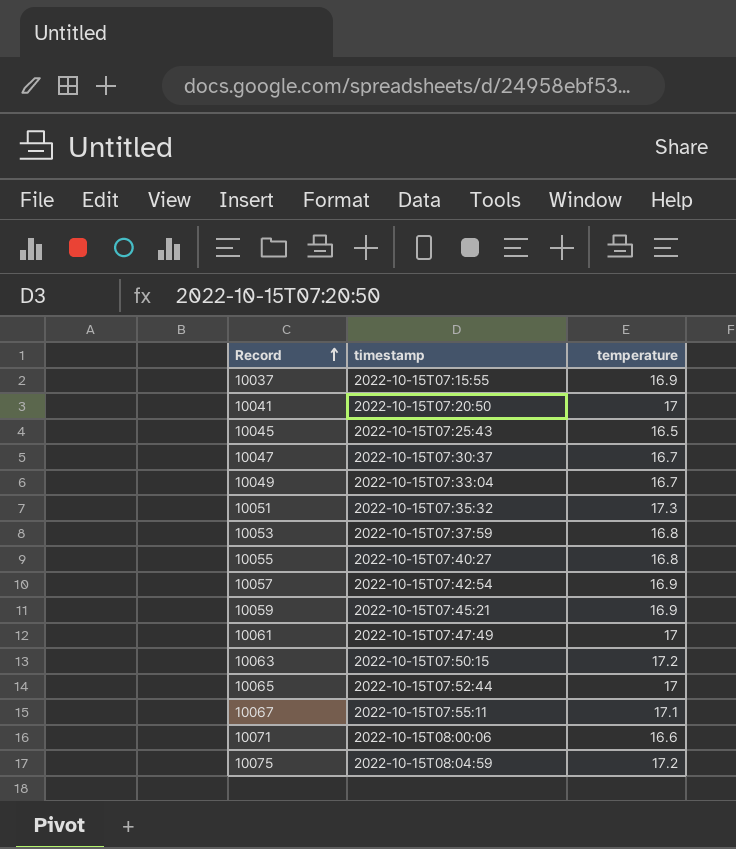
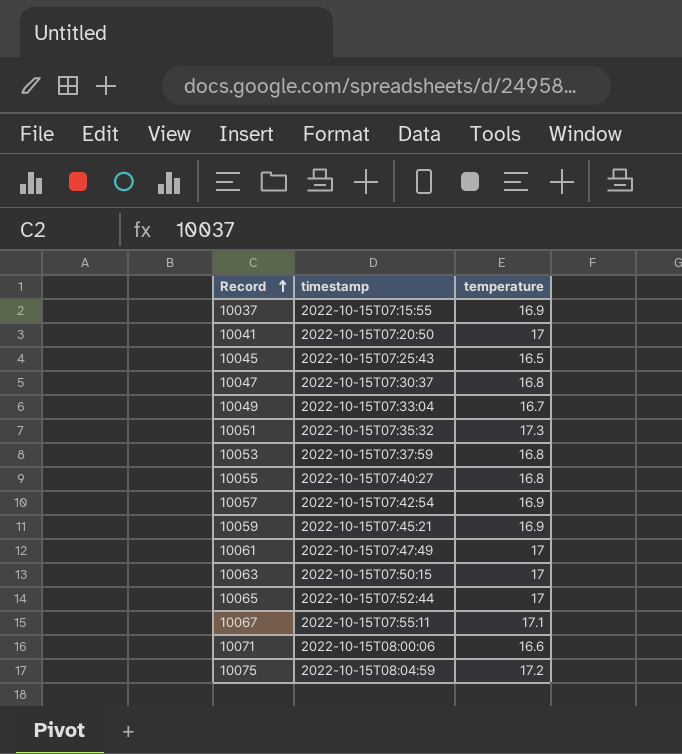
10047 | temperature: 16.7 -> 16.8
10063 | temperature: 17.2 -> 17

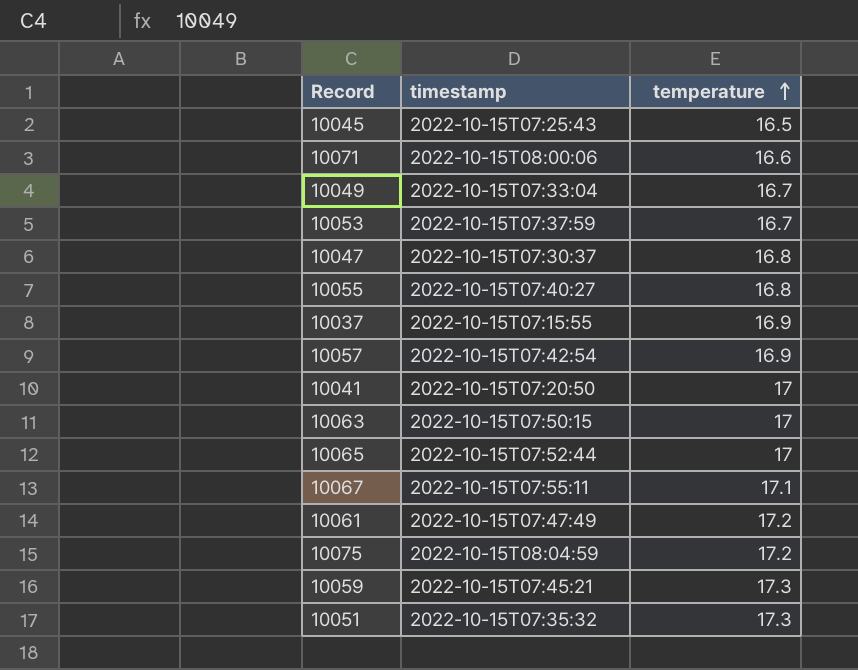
row order: Record ascending -> temperature ascending
10053 | temperature: 16.8 -> 16.7
10061 | temperature: 17 -> 17.2
10059 | temperature: 16.9 -> 17.3

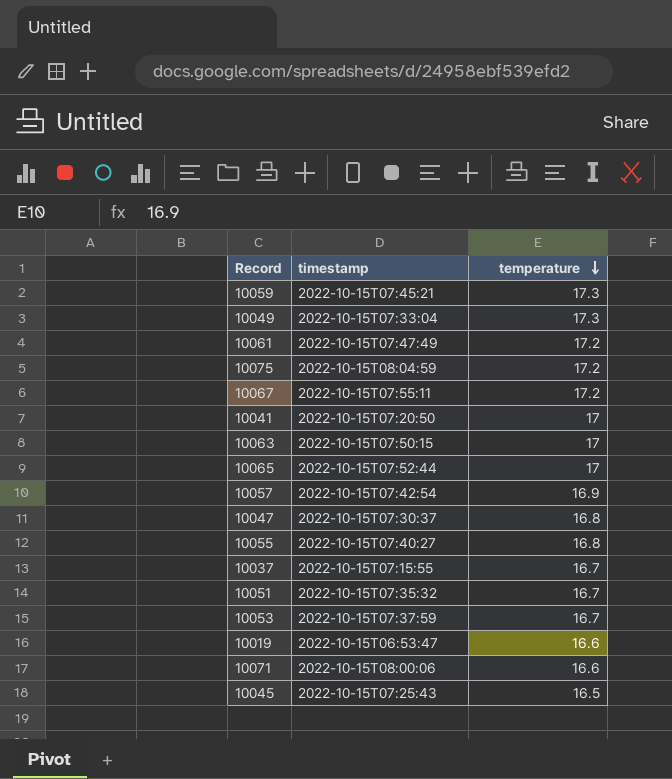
row order: temperature ascending -> temperature descending
10049 | temperature: 16.7 -> 17.3
10067 | temperature: 17.1 -> 17.2
10037 | temperature: 16.9 -> 16.7
10051 | temperature: 17.3 -> 16.7
row 10019: none -> 2022-10-15T06:53:47 | 16.6

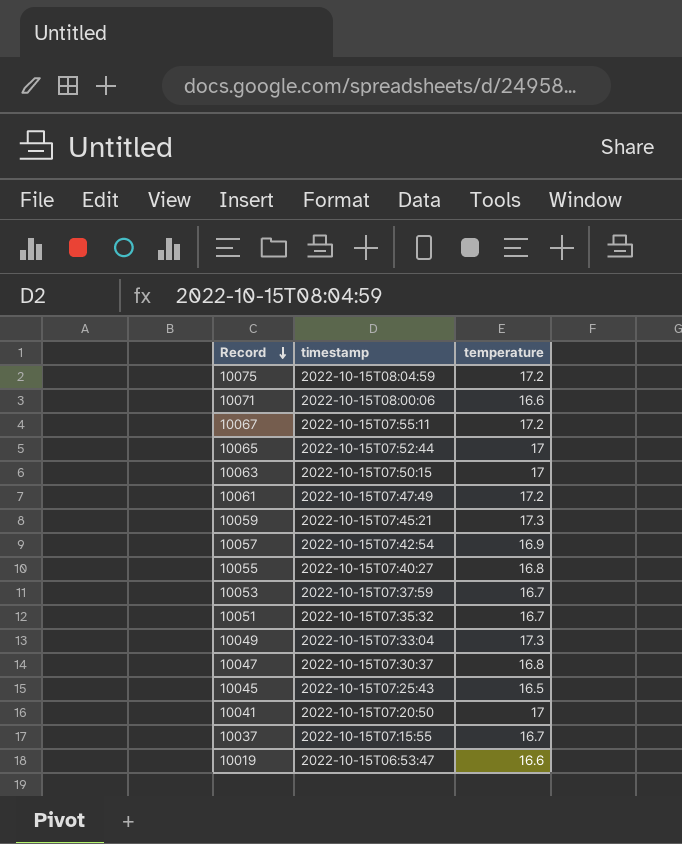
row order: temperature descending -> Record descending

